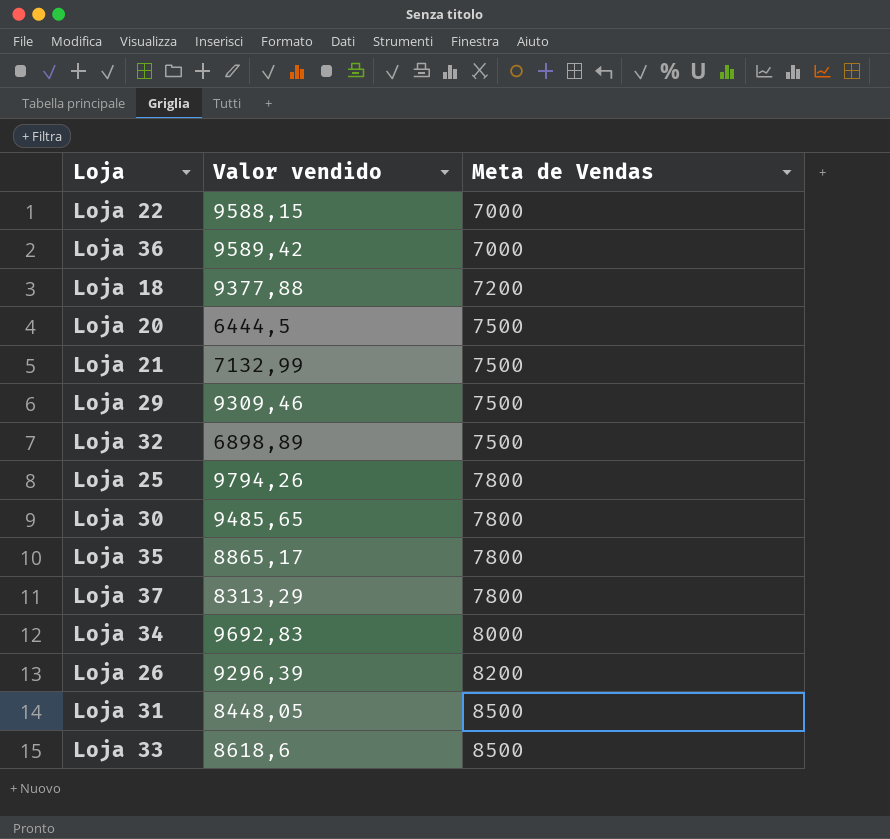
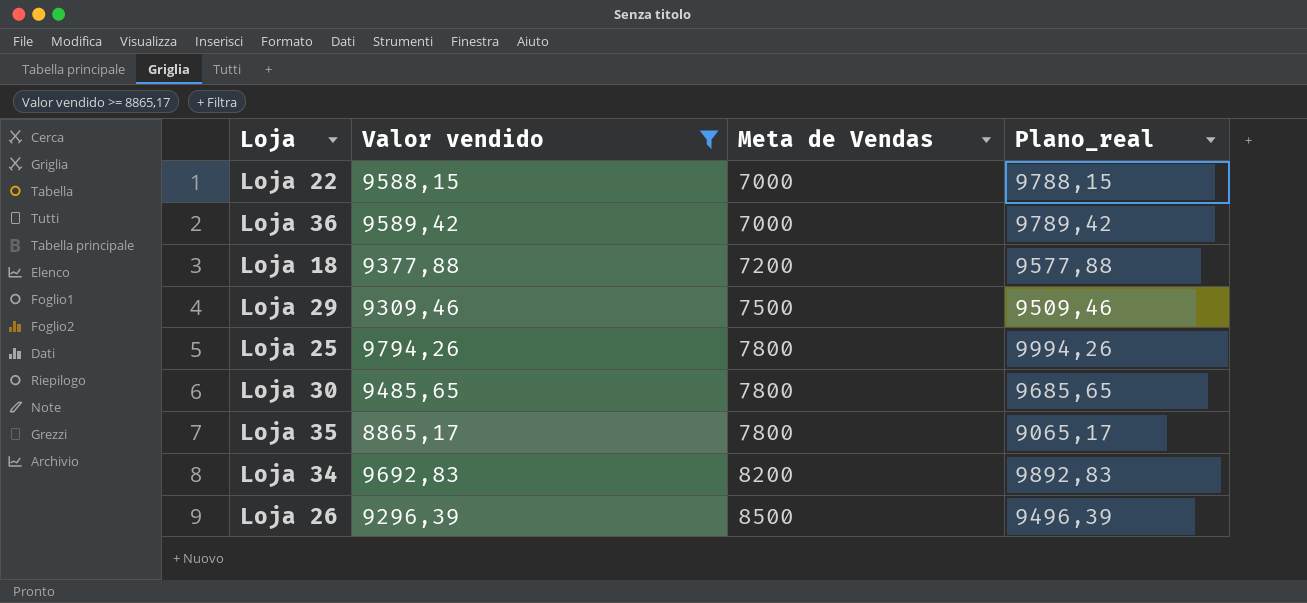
filter: none -> Valor vendido >= 8865,17
column Plano_real | formula: none -> [Valor vendido] + 200
Loja 34 | Meta de Vendas: 8000 -> 8200
Loja 26 | Meta de Vendas: 8200 -> 8500

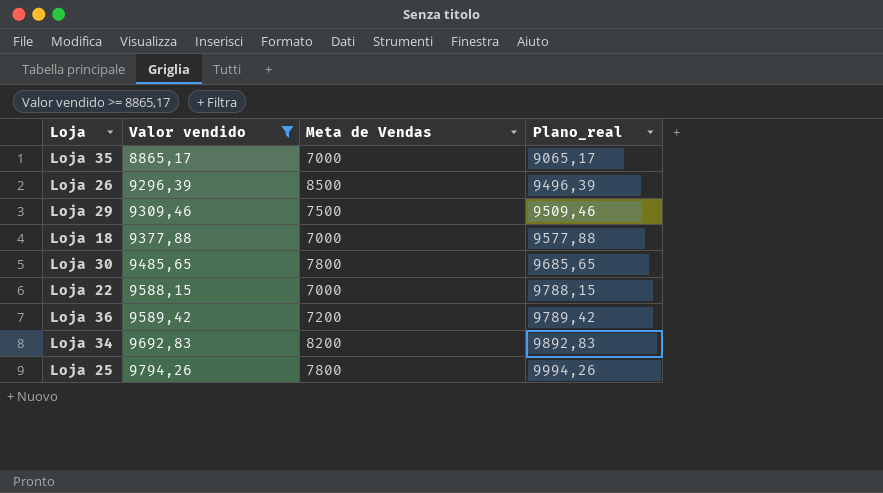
row order: Meta de Vendas ascending -> Valor vendido ascending
Loja 35 | Meta de Vendas: 7800 -> 7000
Loja 18 | Meta de Vendas: 7200 -> 7000
Loja 36 | Meta de Vendas: 7000 -> 7200

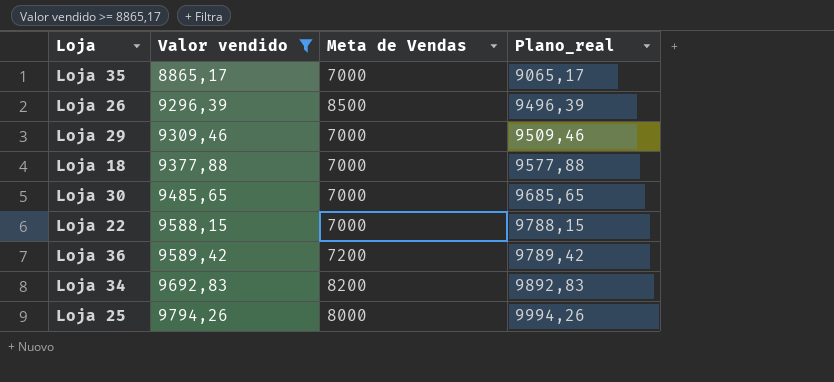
Loja 29 | Meta de Vendas: 7500 -> 7000
Loja 30 | Meta de Vendas: 7800 -> 7000
Loja 25 | Meta de Vendas: 7800 -> 8000

